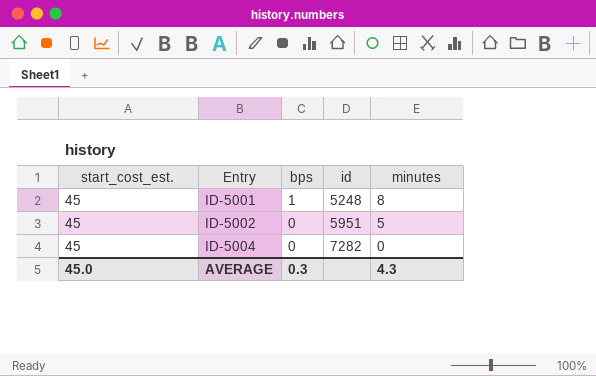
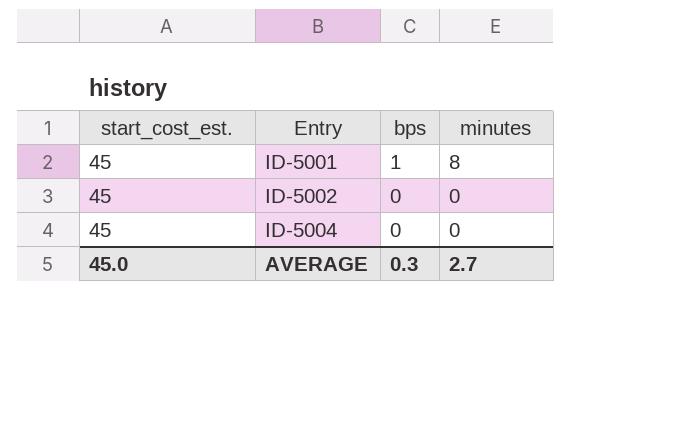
column id | position: 4 -> none
ID-5002 | minutes: 5 -> 0
AVERAGE | minutes: 4.3 -> 2.7

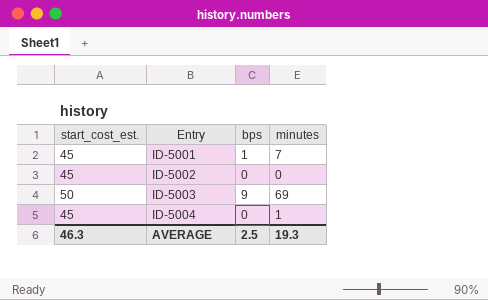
ID-5001 | minutes: 8 -> 7
row ID-5003: none -> 50 | 9 | 69
ID-5004 | minutes: 0 -> 1
AVERAGE | start_cost_est.: 45.0 -> 46.3
AVERAGE | bps: 0.3 -> 2.5
AVERAGE | minutes: 2.7 -> 19.3

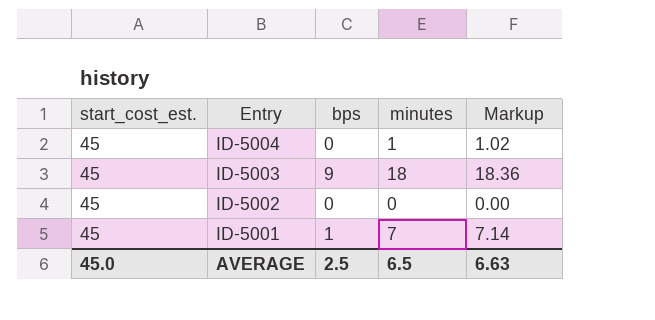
row order: Entry ascending -> Entry descending
column Markup | formula: none -> [minutes] * 1.02
ID-5003 | start_cost_est.: 50 -> 45
ID-5003 | minutes: 69 -> 18
AVERAGE | start_cost_est.: 46.3 -> 45.0
AVERAGE | minutes: 19.3 -> 6.5

